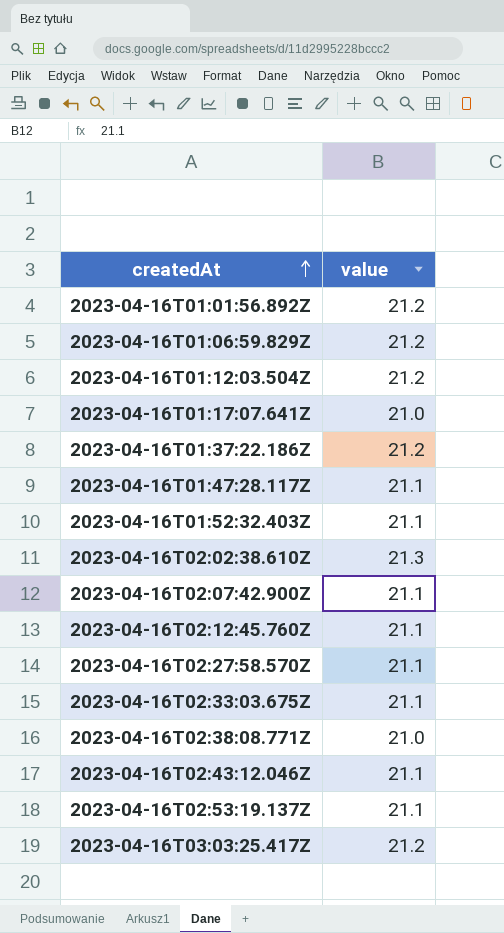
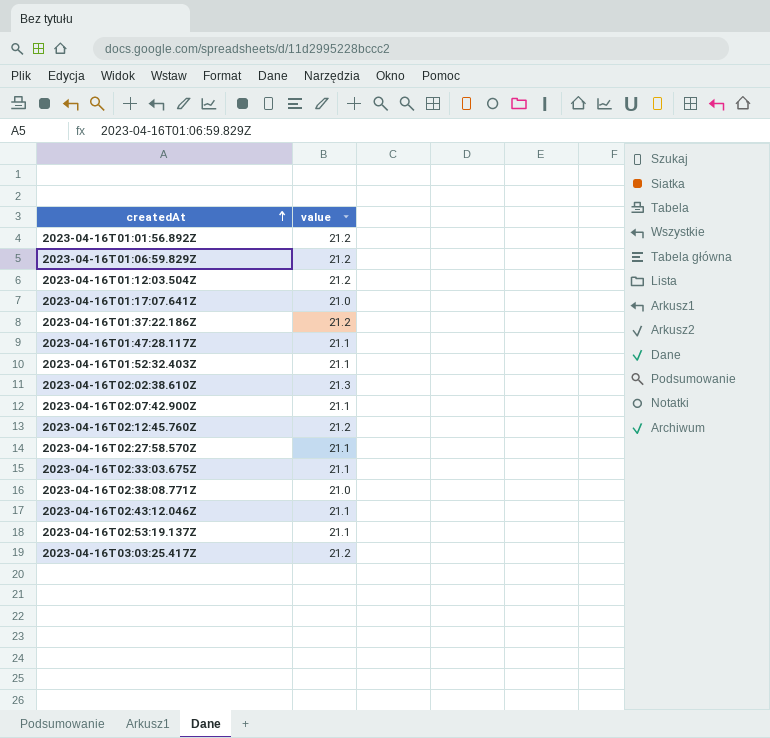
2023-04-16T02:12:45.760Z | value: 21.1 -> 21.2

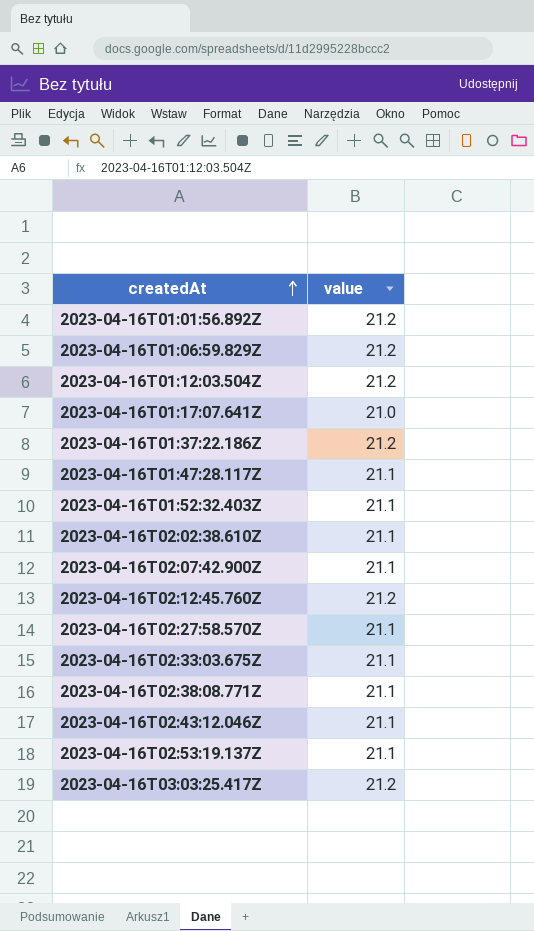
2023-04-16T02:02:38.610Z | value: 21.3 -> 21.1
2023-04-16T02:38:08.771Z | value: 21.0 -> 21.1

